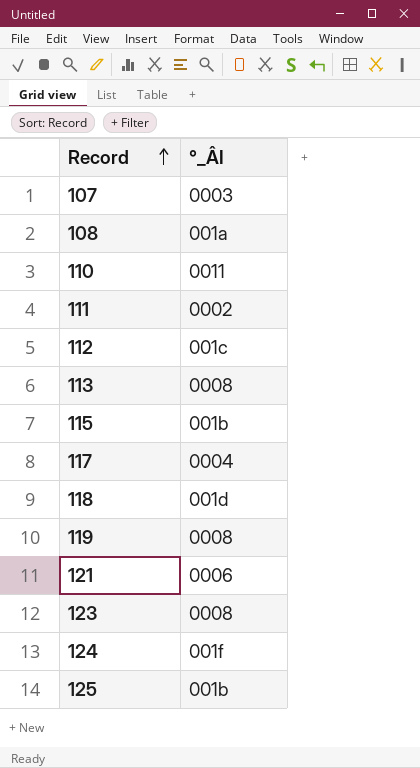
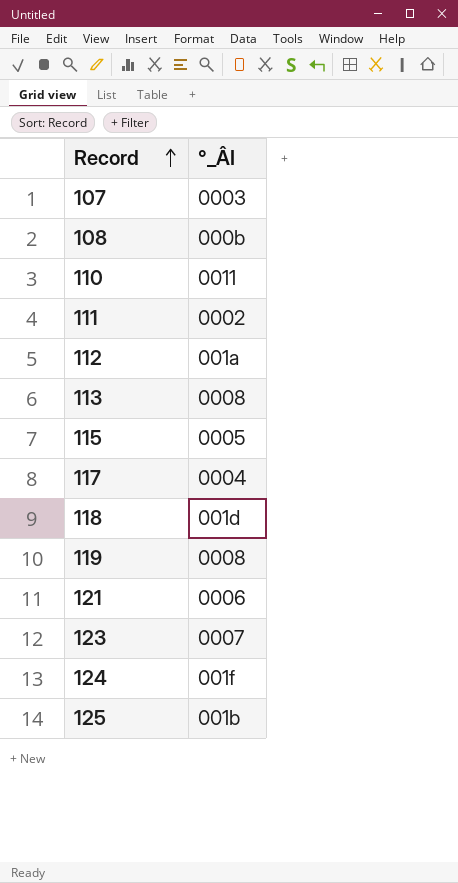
108 | °_ÂI: 001a -> 000b
112 | °_ÂI: 001c -> 001a
115 | °_ÂI: 001b -> 0005
123 | °_ÂI: 0008 -> 0007

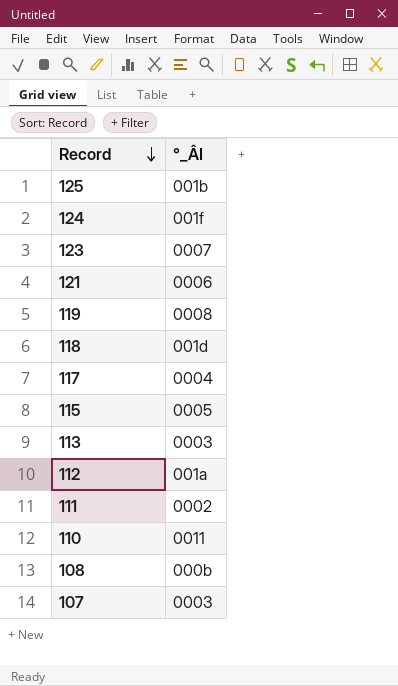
row order: Record ascending -> Record descending
113 | °_ÂI: 0008 -> 0003

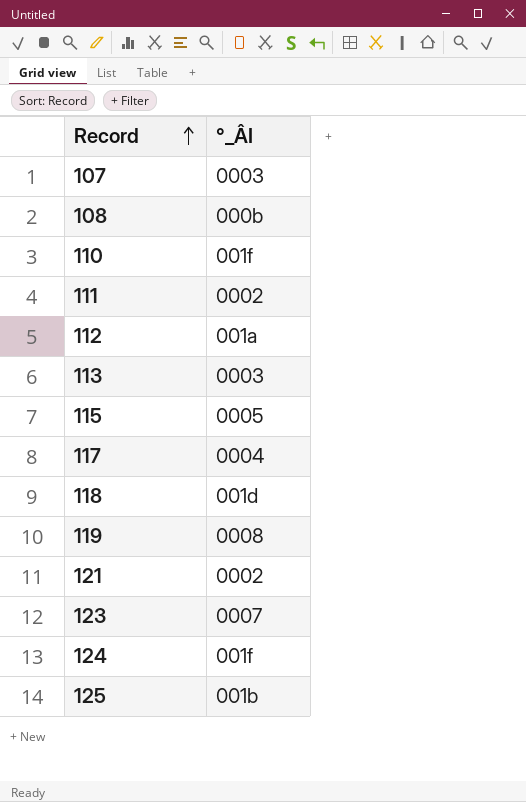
row order: Record descending -> Record ascending
110 | °_ÂI: 0011 -> 001f
121 | °_ÂI: 0006 -> 0002

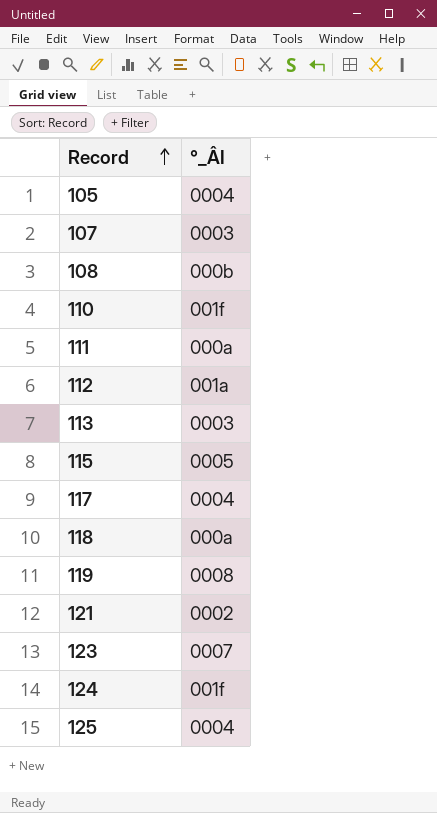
row 105: none -> 0004
111 | °_ÂI: 0002 -> 000a
118 | °_ÂI: 001d -> 000a
125 | °_ÂI: 001b -> 0004

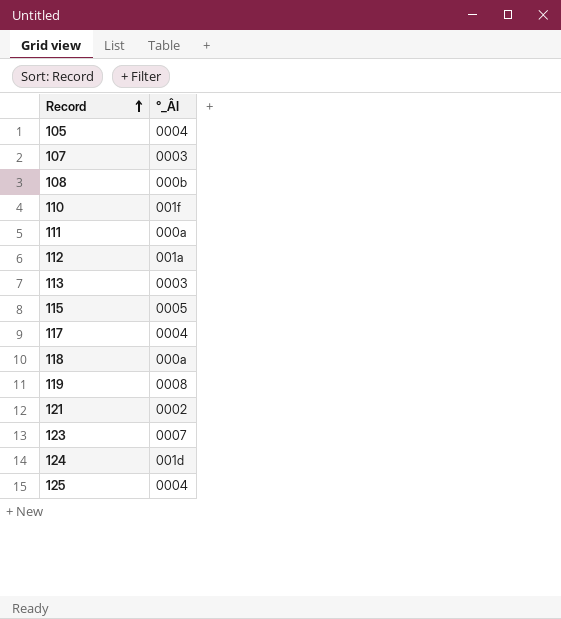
124 | °_ÂI: 001f -> 001d

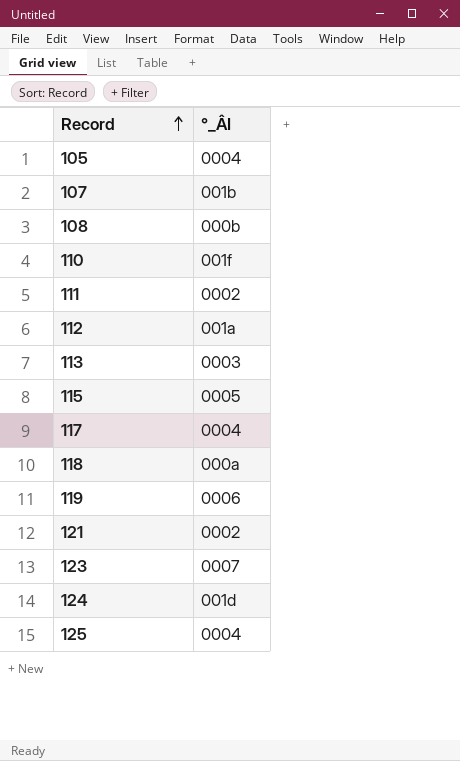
107 | °_ÂI: 0003 -> 001b
111 | °_ÂI: 000a -> 0002
119 | °_ÂI: 0008 -> 0006

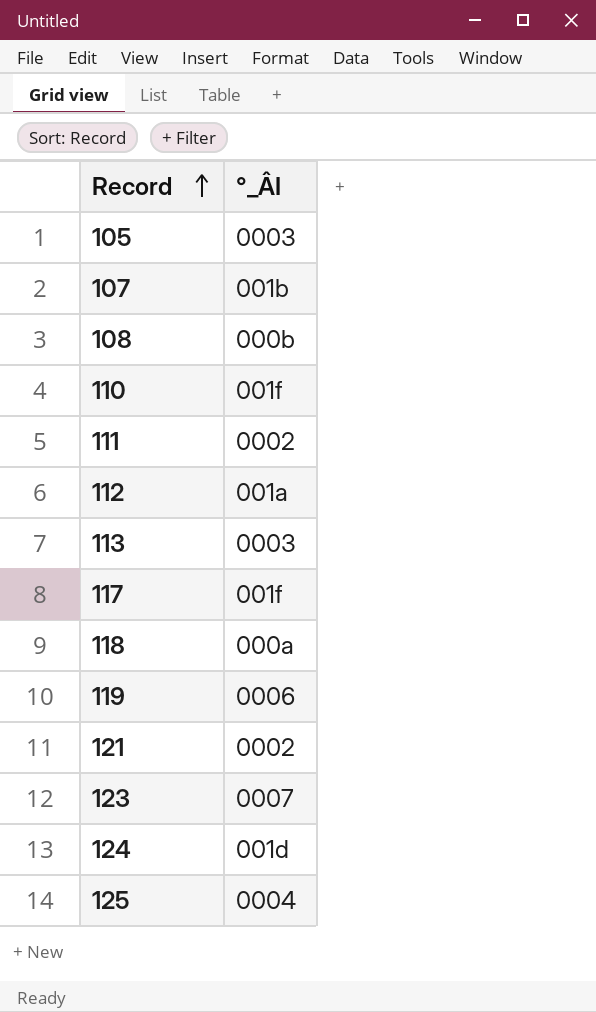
row 115: 0005 -> none
105 | °_ÂI: 0004 -> 0003
117 | °_ÂI: 0004 -> 001f

